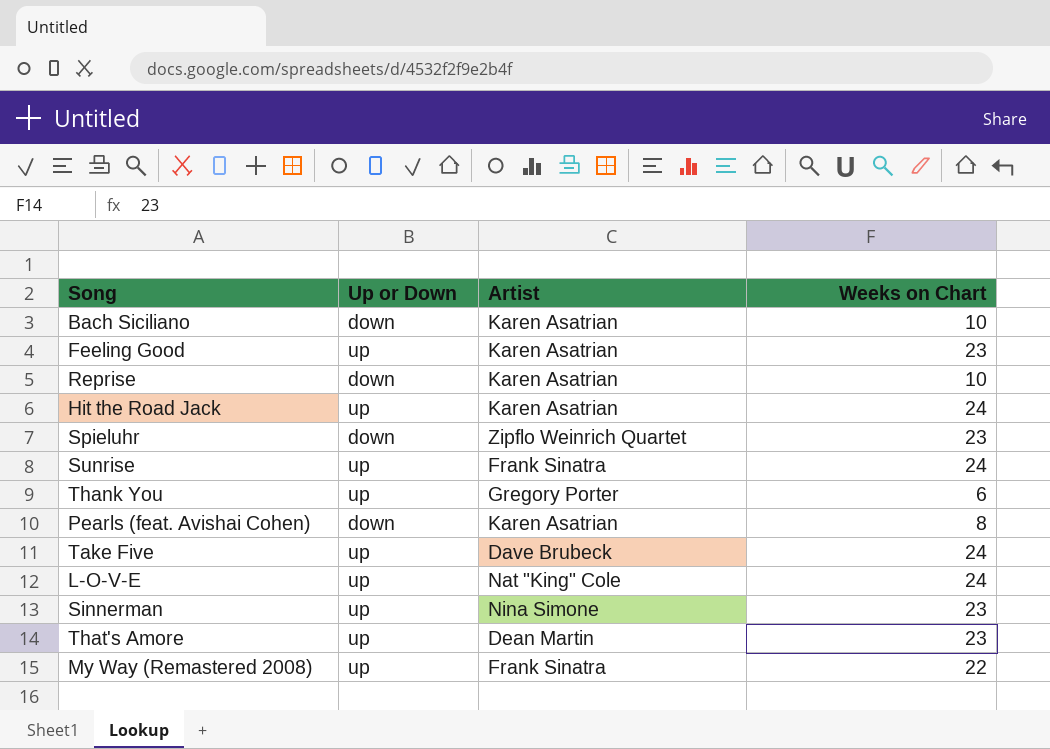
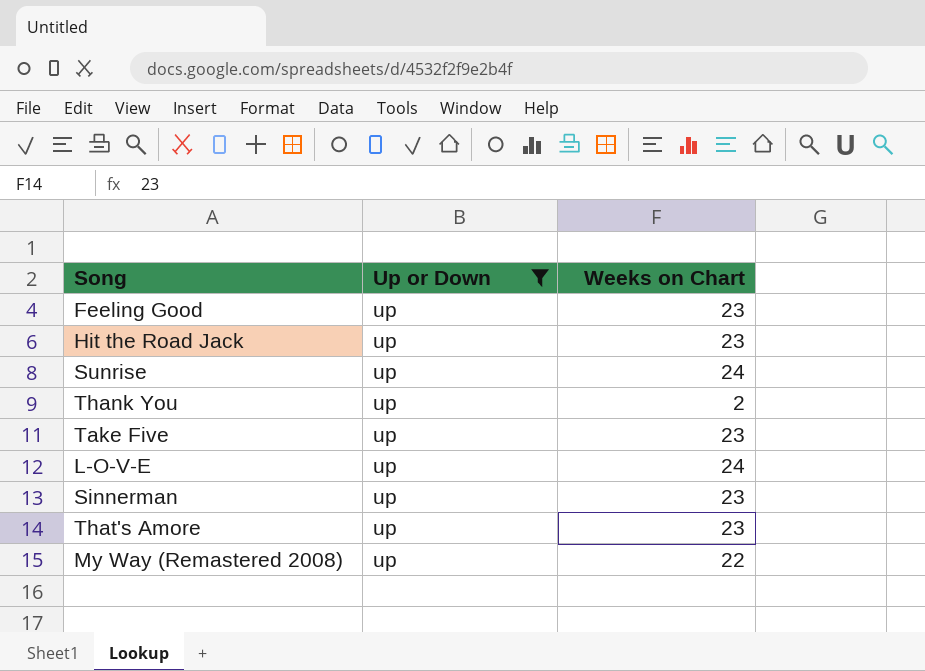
filter: none -> Up or Down = up
column Artist | position: 3 -> none
Hit the Road Jack | Weeks on Chart: 24 -> 23
Thank You | Weeks on Chart: 6 -> 2
Take Five | Weeks on Chart: 24 -> 23

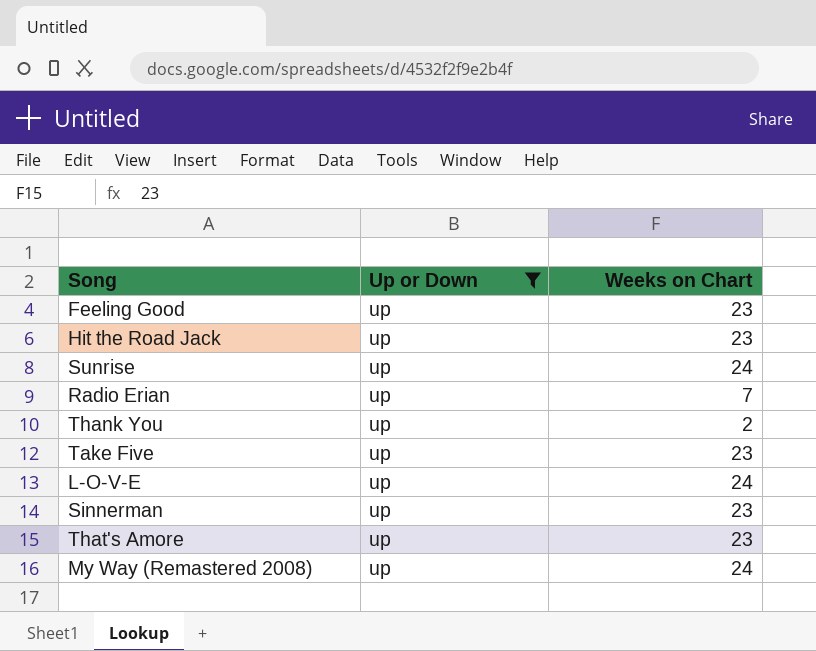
row Radio Erian: none -> up | 7
My Way (Remastered 2008) | Weeks on Chart: 22 -> 24

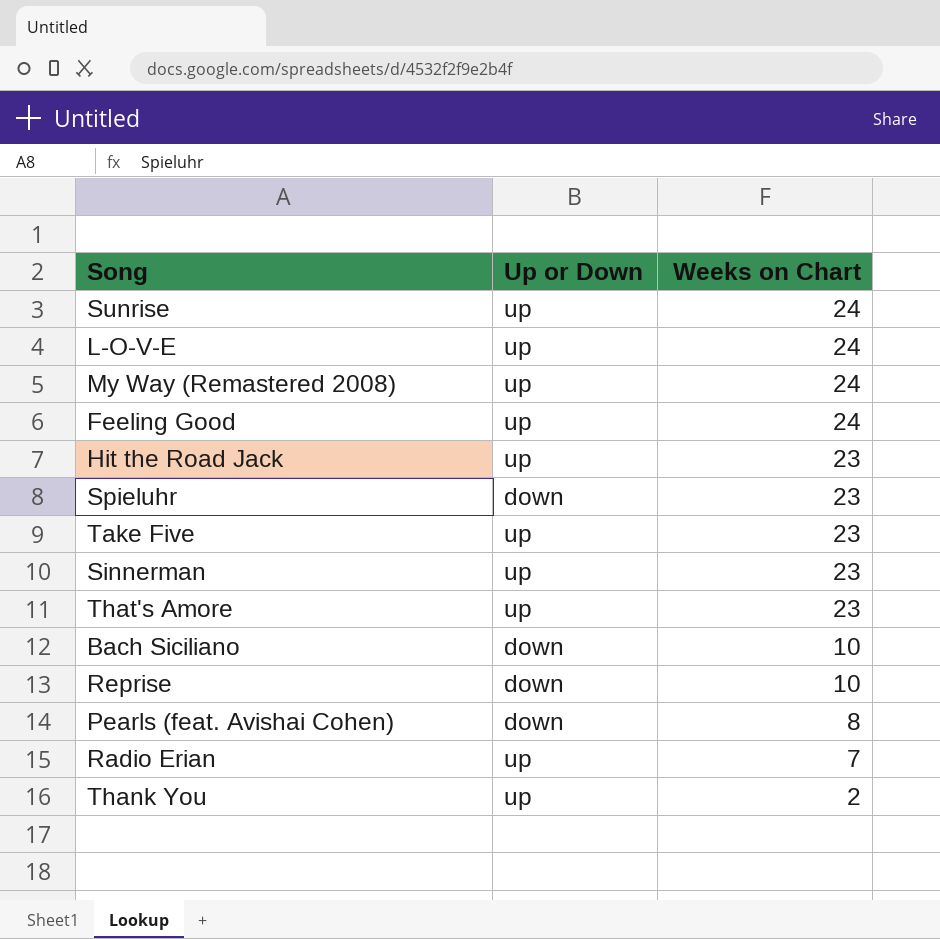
filter: Up or Down = up -> none
row order: none -> Weeks on Chart descending
Feeling Good | Weeks on Chart: 23 -> 24

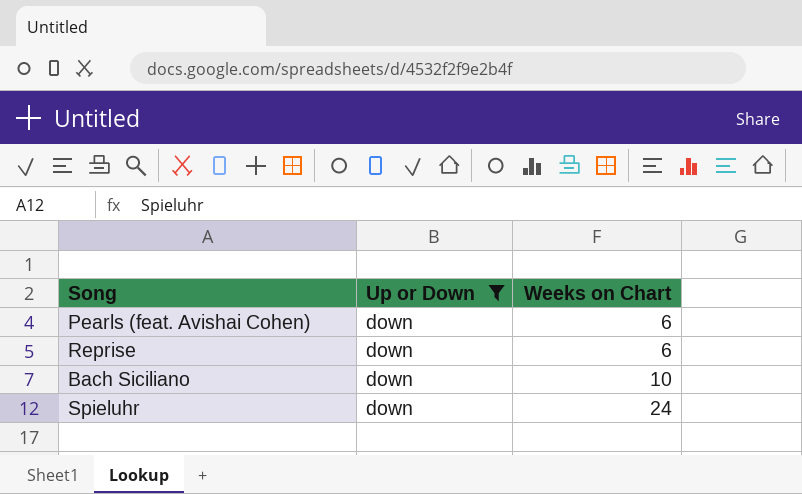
filter: none -> Up or Down = down
row order: Weeks on Chart descending -> Weeks on Chart ascending
Pearls (feat. Avishai Cohen) | Weeks on Chart: 8 -> 6
Reprise | Weeks on Chart: 10 -> 6
Spieluhr | Weeks on Chart: 23 -> 24

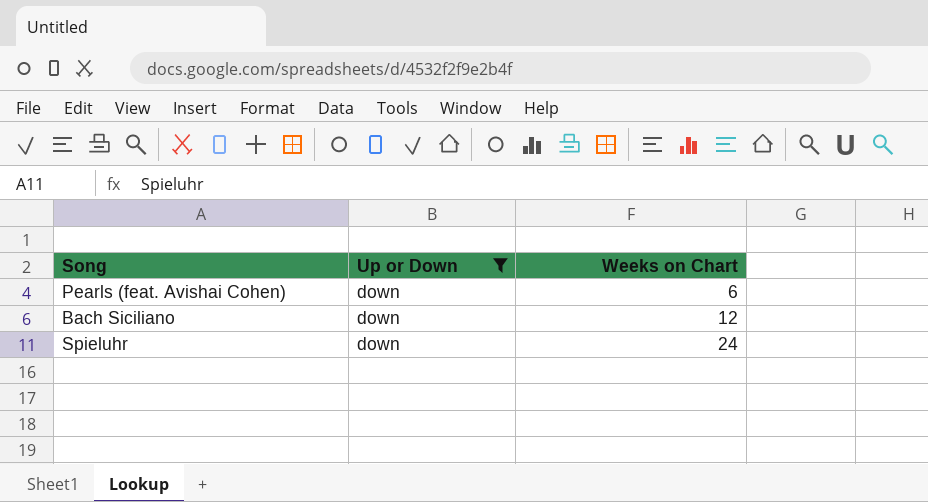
row Reprise: down | 6 -> none
Bach Siciliano | Weeks on Chart: 10 -> 12

